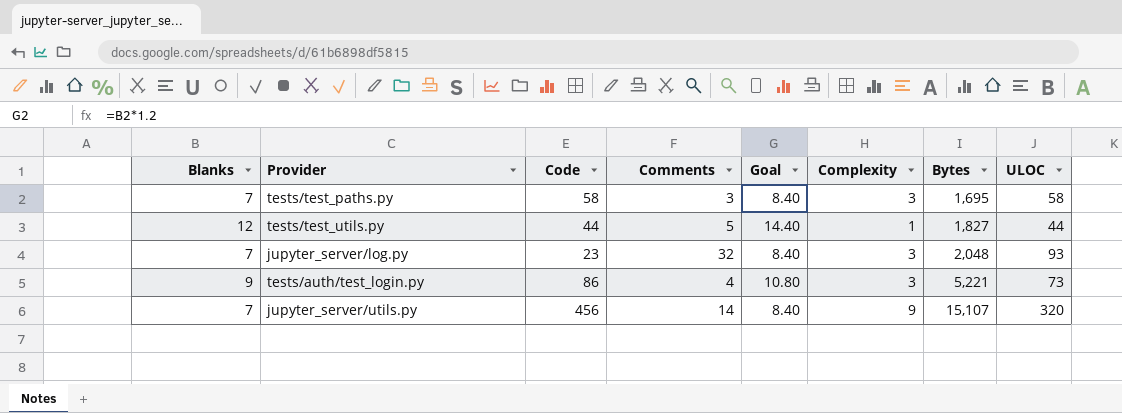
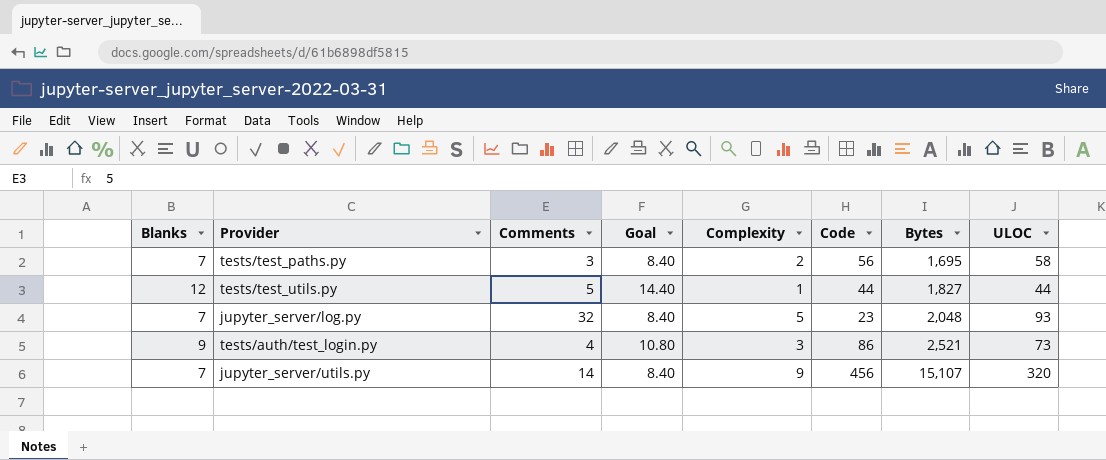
column Code | position: 3 -> 6
tests/test_paths.py | Complexity: 3 -> 2
tests/test_paths.py | Code: 58 -> 56
jupyter_server/log.py | Complexity: 3 -> 5
tests/auth/test_login.py | Bytes: 5,221 -> 2,521

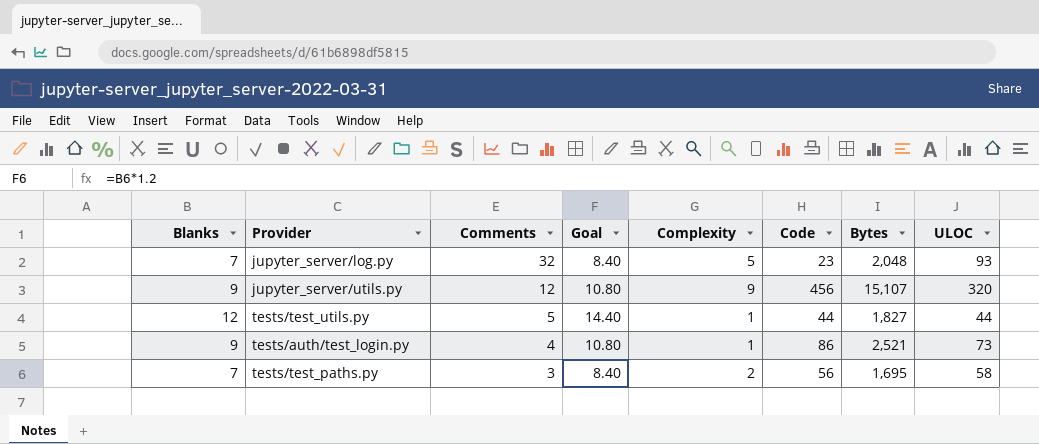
row order: Bytes ascending -> Comments descending
jupyter_server/utils.py | Blanks: 7 -> 9
jupyter_server/utils.py | Comments: 14 -> 12
jupyter_server/utils.py | Goal: 8.40 -> 10.80
tests/auth/test_login.py | Complexity: 3 -> 1

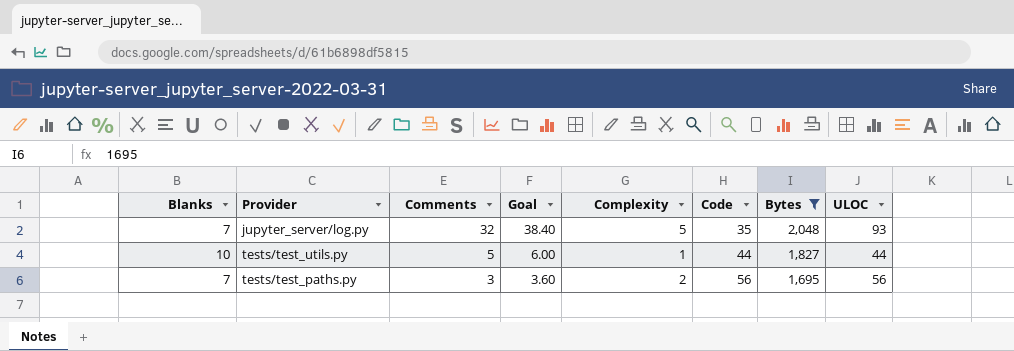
filter: none -> Bytes <= 2,048
column Goal | formula: [Blanks] * 1.2 -> [Comments] * 1.2
jupyter_server/log.py | Code: 23 -> 35
tests/test_utils.py | Blanks: 12 -> 10
tests/test_paths.py | ULOC: 58 -> 56

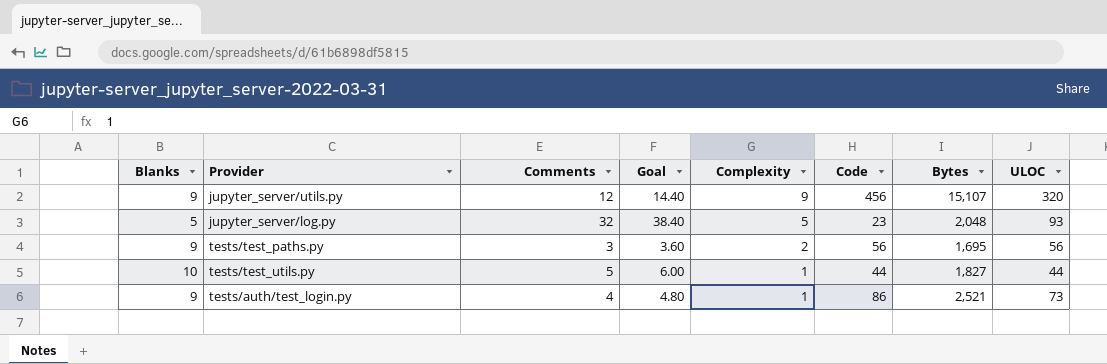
filter: Bytes <= 2,048 -> none
row order: Comments descending -> Complexity descending
jupyter_server/log.py | Blanks: 7 -> 5
jupyter_server/log.py | Code: 35 -> 23
tests/test_paths.py | Blanks: 7 -> 9

